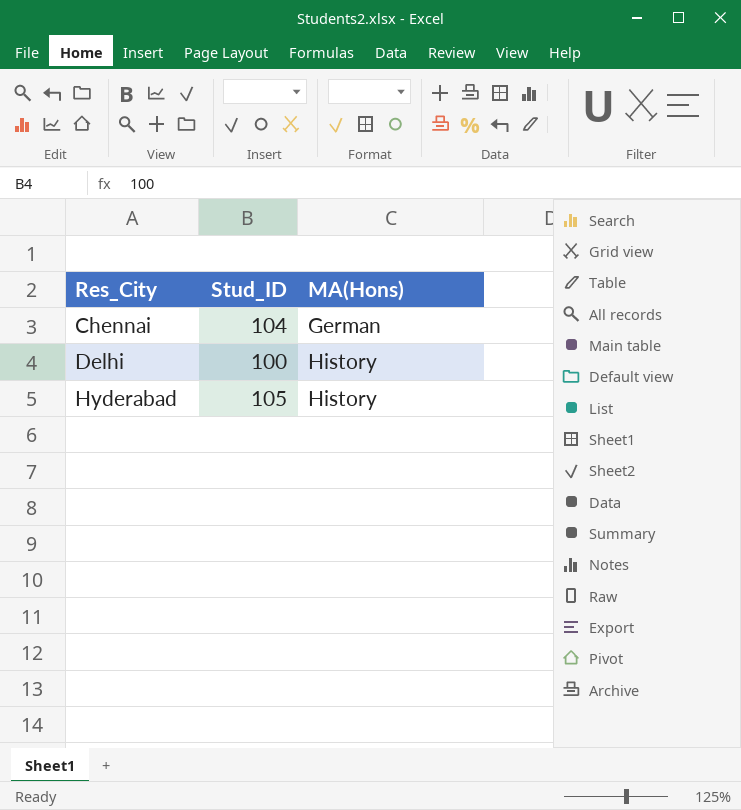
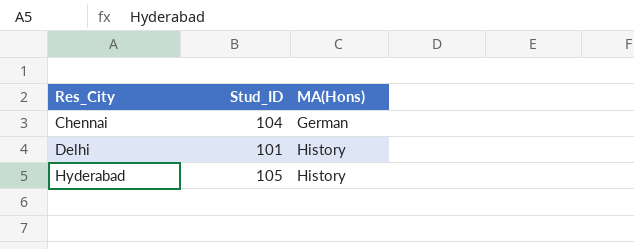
Delhi | Stud_ID: 100 -> 101

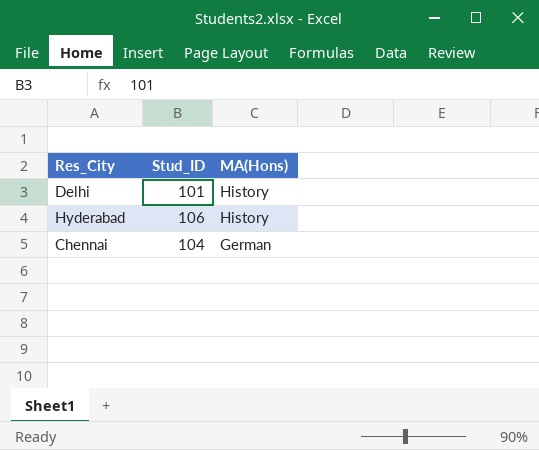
row order: Res_City ascending -> MA(Hons) descending
Hyderabad | Stud_ID: 105 -> 106

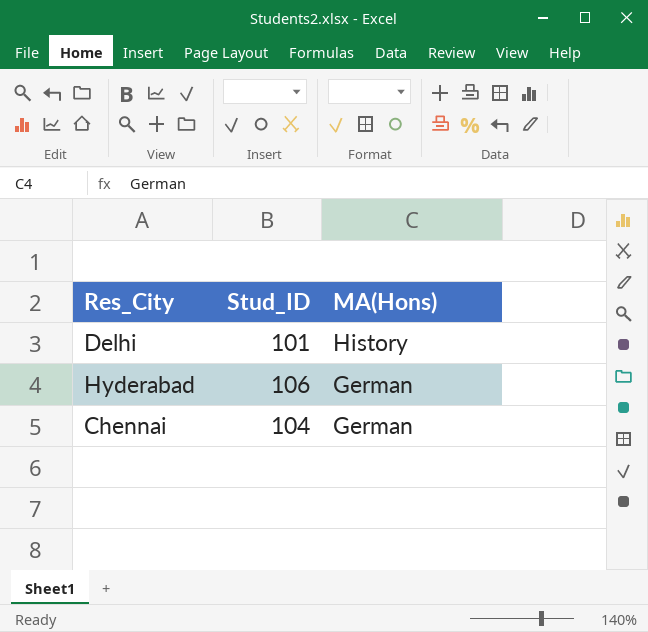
Hyderabad | MA(Hons): History -> German

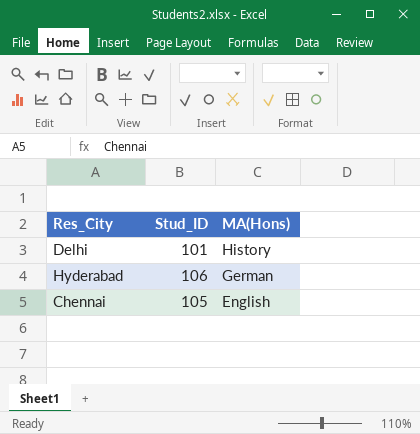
Chennai | Stud_ID: 104 -> 105
Chennai | MA(Hons): German -> English

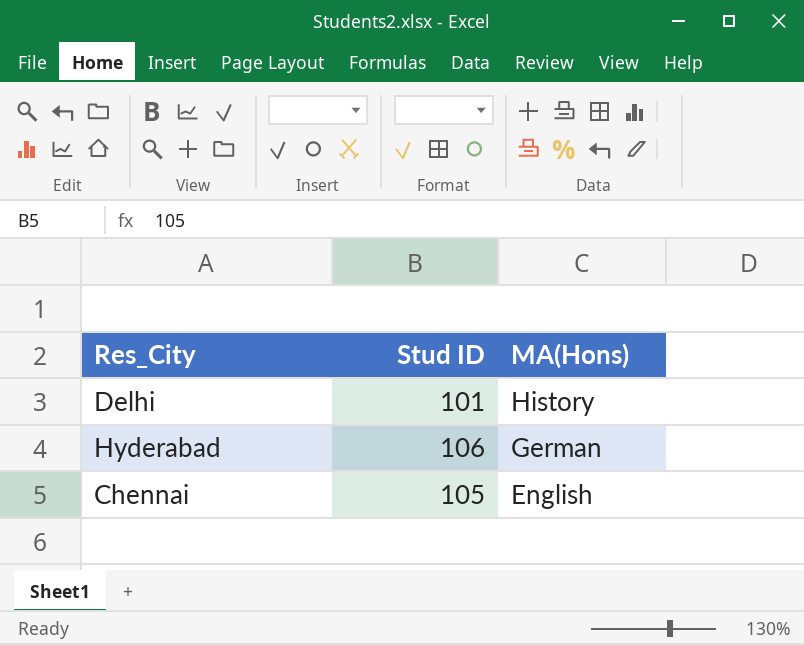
column name: Stud_ID -> Stud ID

